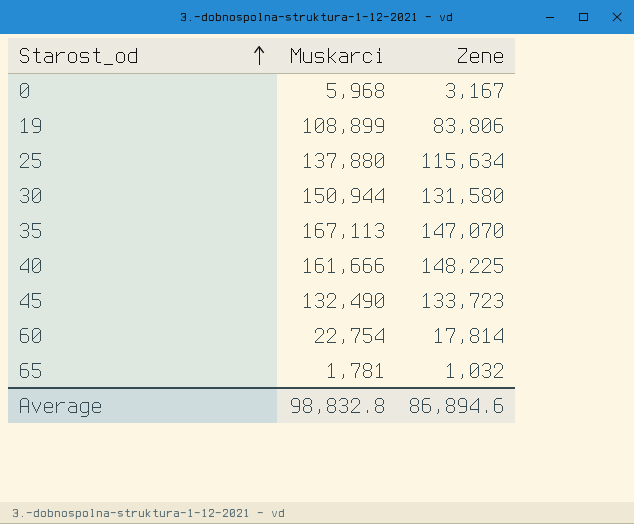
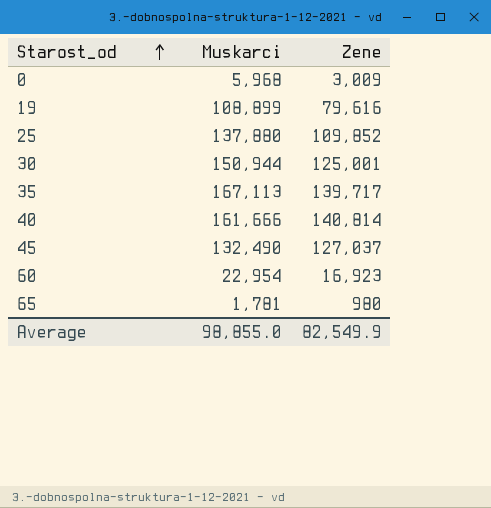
0 | Zene: 3,167 -> 3,009
19 | Zene: 83,806 -> 79,616
25 | Zene: 115,634 -> 109,852
30 | Zene: 131,580 -> 125,001
35 | Zene: 147,070 -> 139,717
40 | Zene: 148,225 -> 140,814
45 | Zene: 133,723 -> 127,037
60 | Muskarci: 22,754 -> 22,954
60 | Zene: 17,814 -> 16,923
65 | Zene: 1,032 -> 980
Average | Muskarci: 98,832.8 -> 98,855.0
Average | Zene: 86,894.6 -> 82,549.9

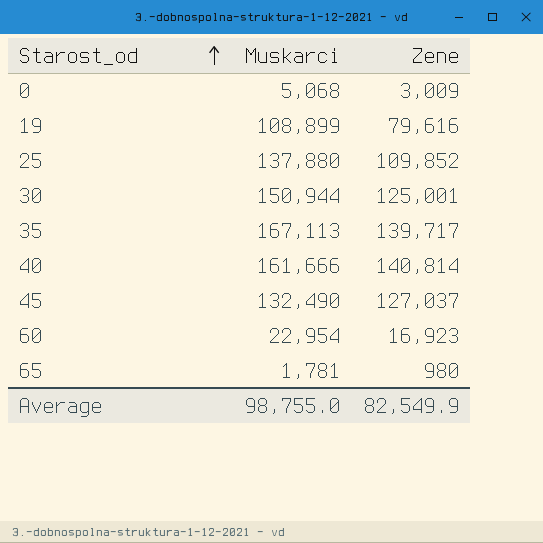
0 | Muskarci: 5,968 -> 5,068
Average | Muskarci: 98,855.0 -> 98,755.0

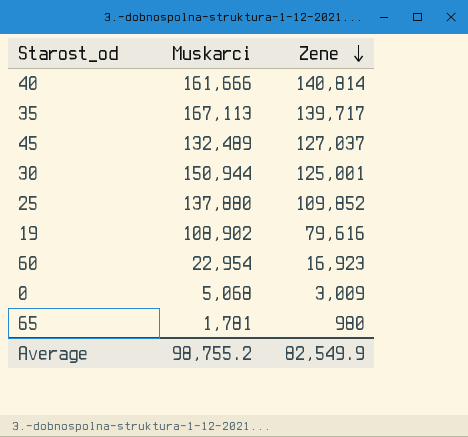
row order: Starost_od ascending -> Zene descending
45 | Muskarci: 132,490 -> 132,489
19 | Muskarci: 108,899 -> 108,902
Average | Muskarci: 98,755.0 -> 98,755.2

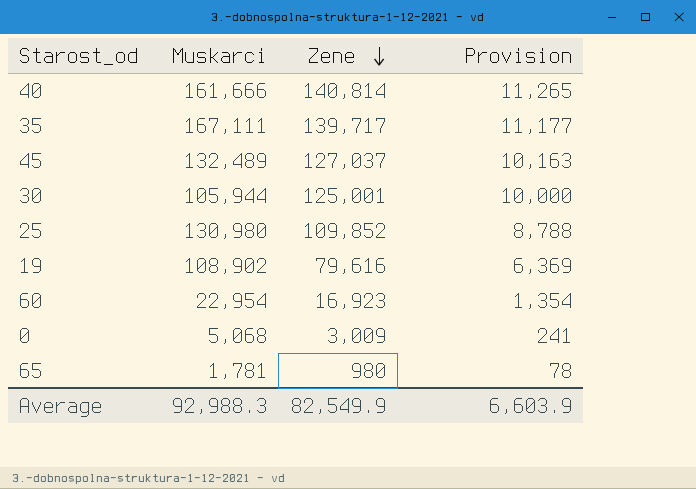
column Provision | formula: none -> [Zene] * 0.08
35 | Muskarci: 167,113 -> 167,111
30 | Muskarci: 150,944 -> 105,944
25 | Muskarci: 137,880 -> 130,980
Average | Muskarci: 98,755.2 -> 92,988.3

